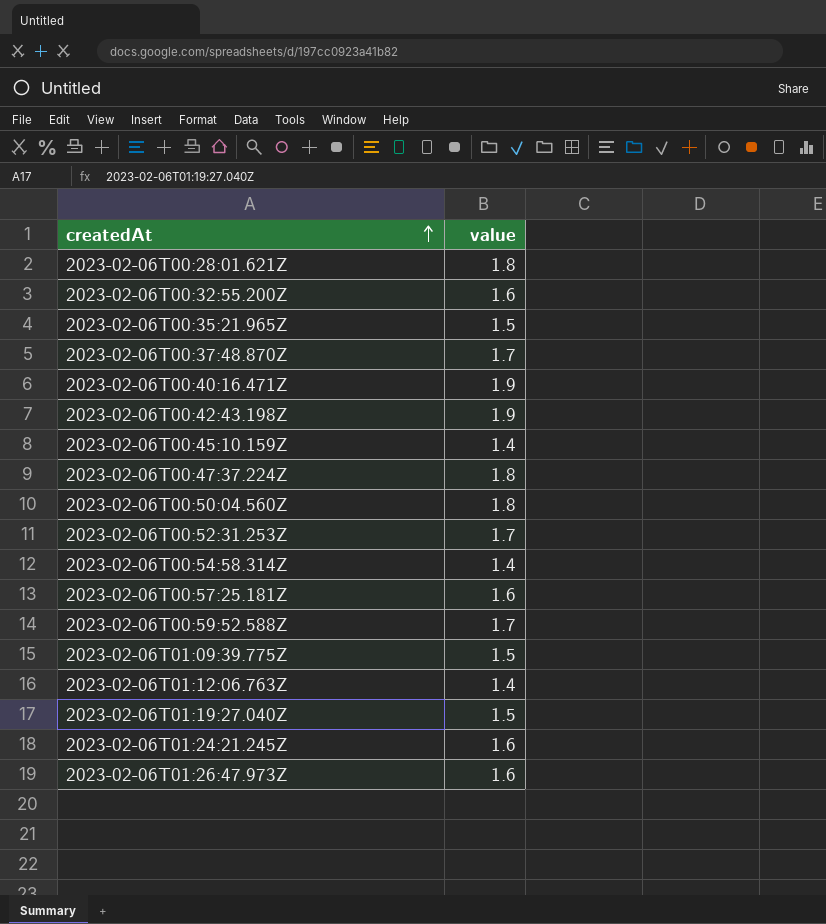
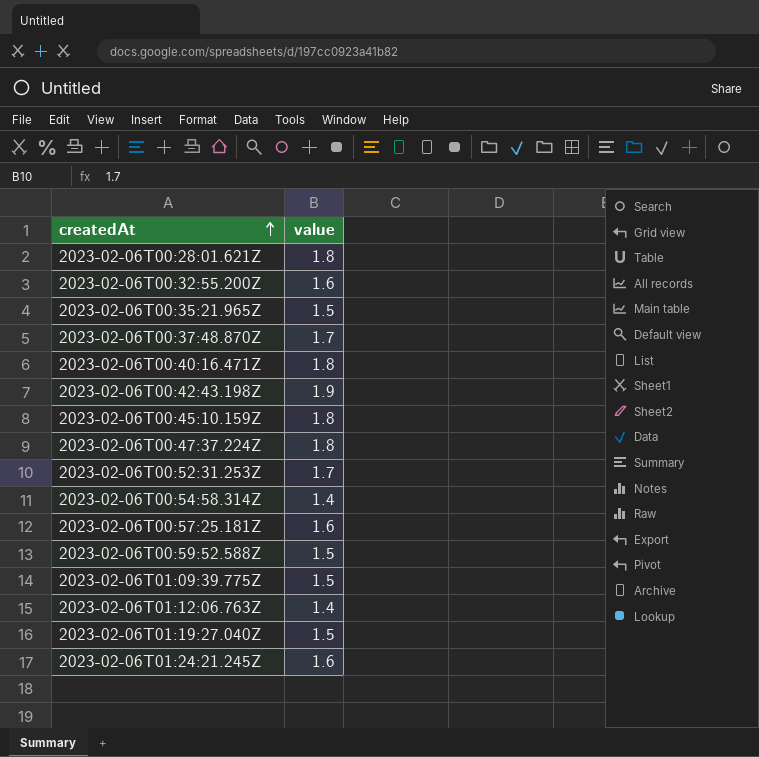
row 2023-02-06T00:50:04.560Z: 1.8 -> none
row 2023-02-06T01:26:47.973Z: 1.6 -> none
2023-02-06T00:40:16.471Z | value: 1.9 -> 1.8
2023-02-06T00:45:10.159Z | value: 1.4 -> 1.8
2023-02-06T00:59:52.588Z | value: 1.7 -> 1.5

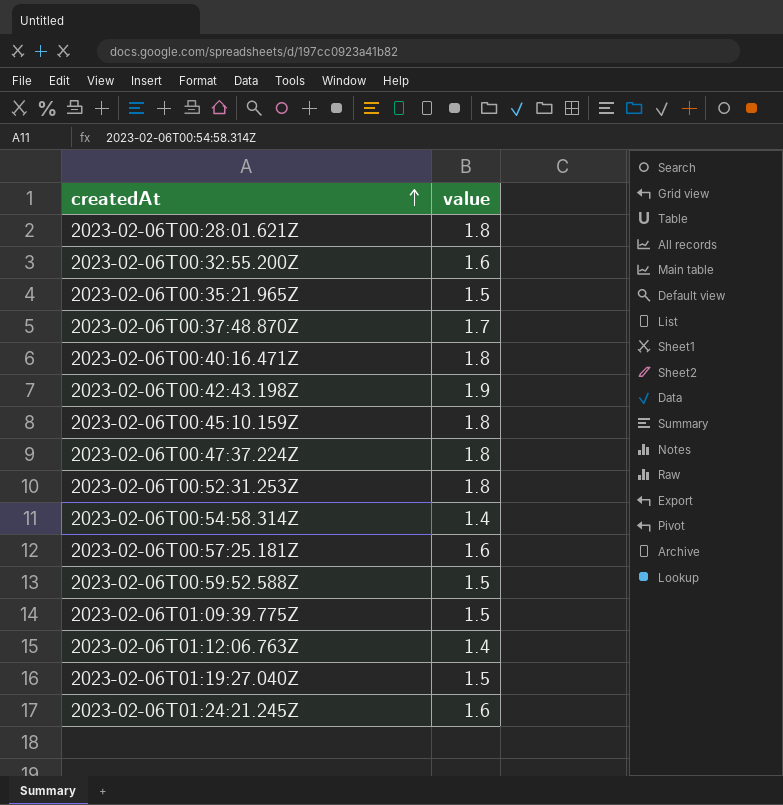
2023-02-06T00:52:31.253Z | value: 1.7 -> 1.8

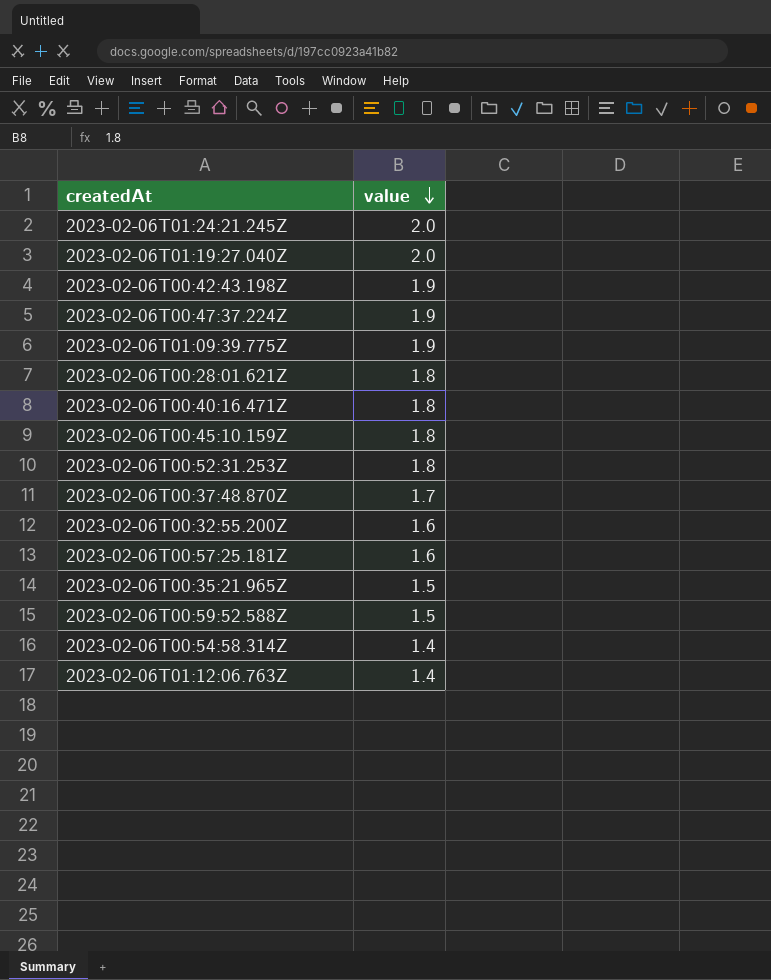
row order: createdAt ascending -> value descending
2023-02-06T01:24:21.245Z | value: 1.6 -> 2.0
2023-02-06T01:19:27.040Z | value: 1.5 -> 2.0
2023-02-06T00:47:37.224Z | value: 1.8 -> 1.9
2023-02-06T01:09:39.775Z | value: 1.5 -> 1.9

